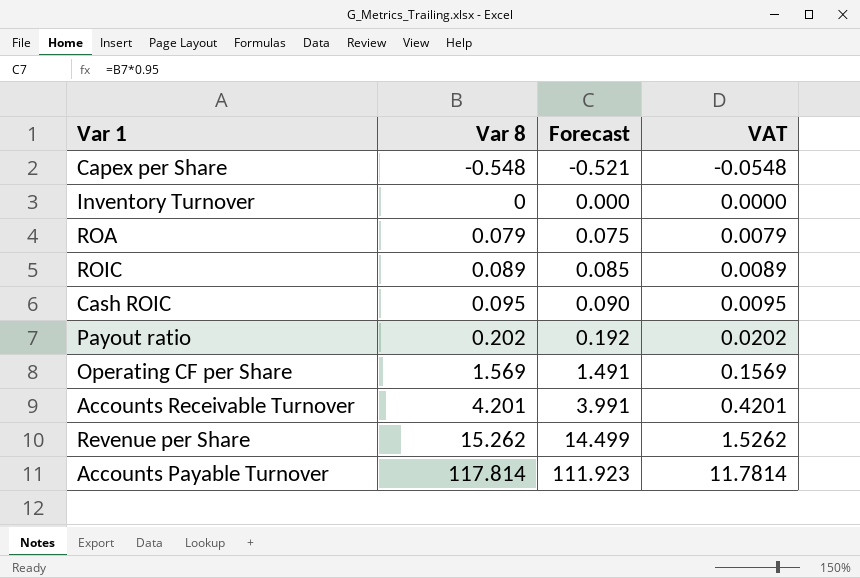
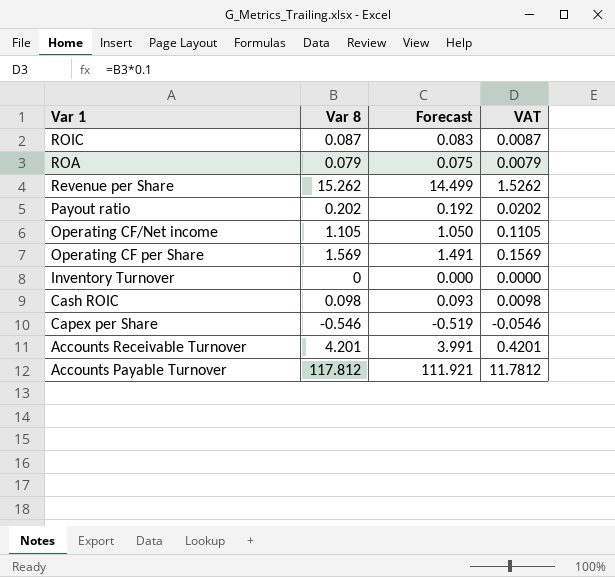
row order: Var 8 ascending -> Var 1 descending
ROIC | Var 8: 0.089 -> 0.087
ROIC | Forecast: 0.085 -> 0.083
ROIC | VAT: 0.0089 -> 0.0087
row Operating CF/Net income: none -> 1.105 | 1.050 | 0.1105
Cash ROIC | Var 8: 0.095 -> 0.098
Cash ROIC | Forecast: 0.090 -> 0.093
Cash ROIC | VAT: 0.0095 -> 0.0098
Capex per Share | Var 8: -0.548 -> -0.546
Capex per Share | Forecast: -0.521 -> -0.519
Capex per Share | VAT: -0.0548 -> -0.0546
Accounts Payable Turnover | Var 8: 117.814 -> 117.812
Accounts Payable Turnover | Forecast: 111.923 -> 111.921
Accounts Payable Turnover | VAT: 11.7814 -> 11.7812

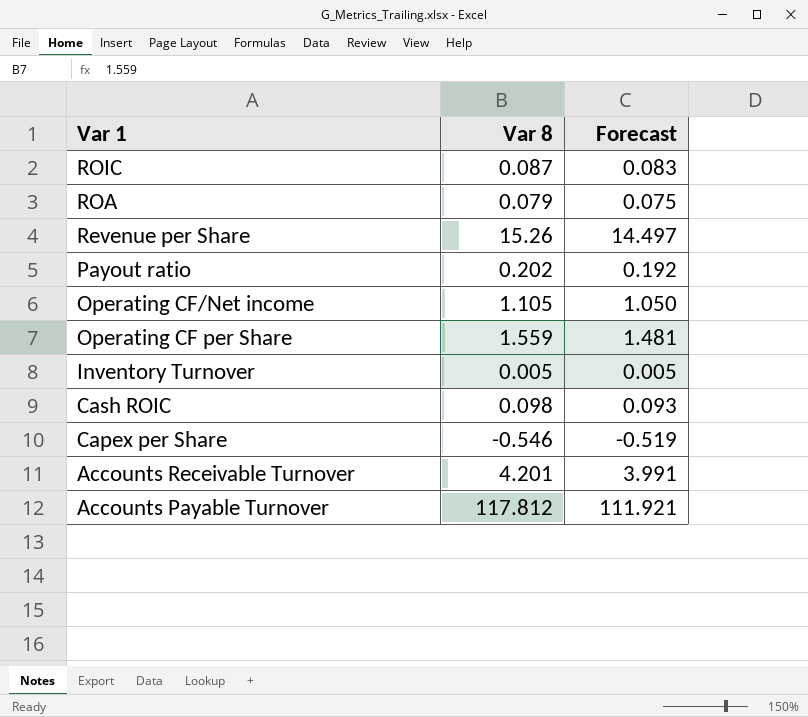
column VAT | formula: [Var 8] * 0.1 -> none
Revenue per Share | Var 8: 15.262 -> 15.26
Revenue per Share | Forecast: 14.499 -> 14.497
Operating CF per Share | Var 8: 1.569 -> 1.559
Operating CF per Share | Forecast: 1.491 -> 1.481
Inventory Turnover | Var 8: 0 -> 0.005
Inventory Turnover | Forecast: 0.000 -> 0.005

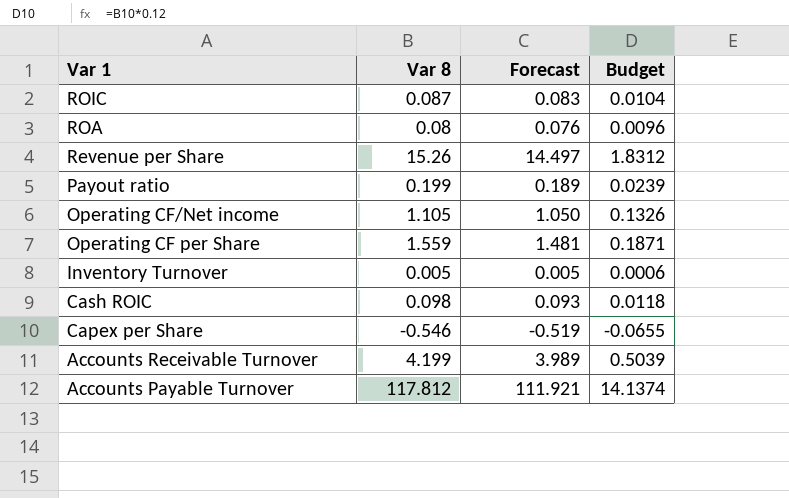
column Budget | formula: none -> [Var 8] * 0.12
ROA | Var 8: 0.079 -> 0.08
ROA | Forecast: 0.075 -> 0.076
Payout ratio | Var 8: 0.202 -> 0.199
Payout ratio | Forecast: 0.192 -> 0.189
Accounts Receivable Turnover | Var 8: 4.201 -> 4.199
Accounts Receivable Turnover | Forecast: 3.991 -> 3.989

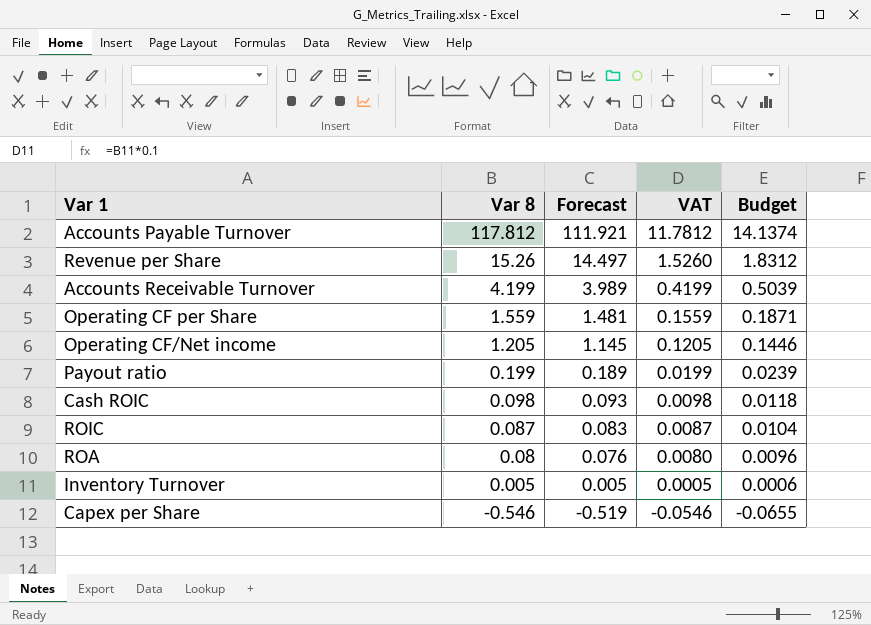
row order: Var 1 descending -> Var 8 descending
column VAT | formula: none -> [Var 8] * 0.1
Operating CF/Net income | Var 8: 1.105 -> 1.205
Operating CF/Net income | Forecast: 1.050 -> 1.145
Operating CF/Net income | Budget: 0.1326 -> 0.1446

